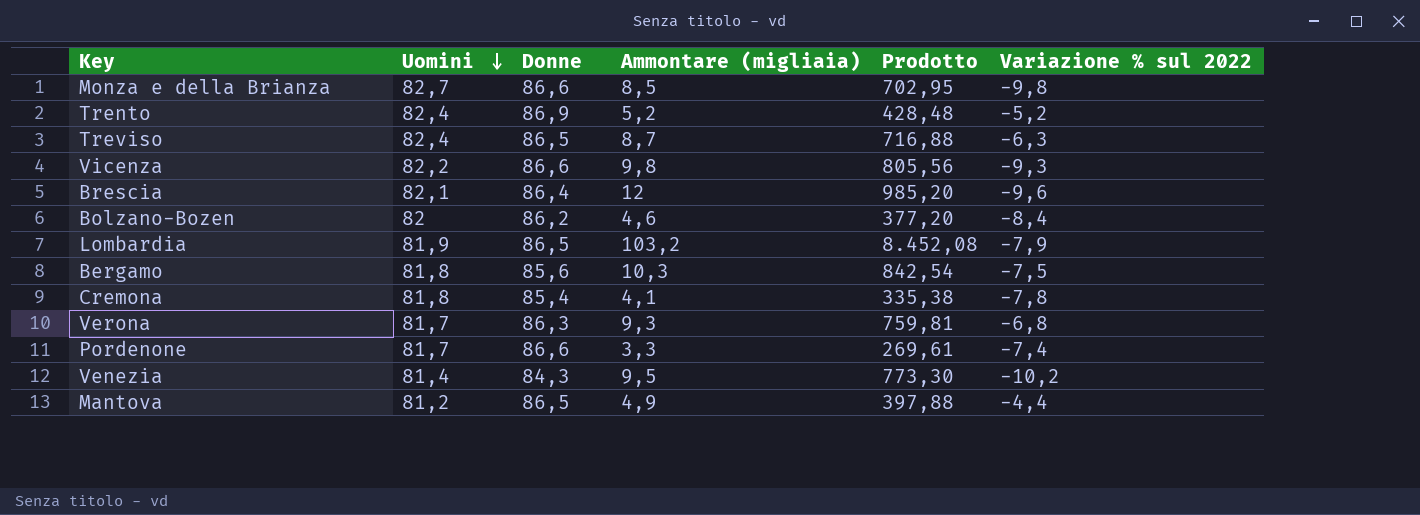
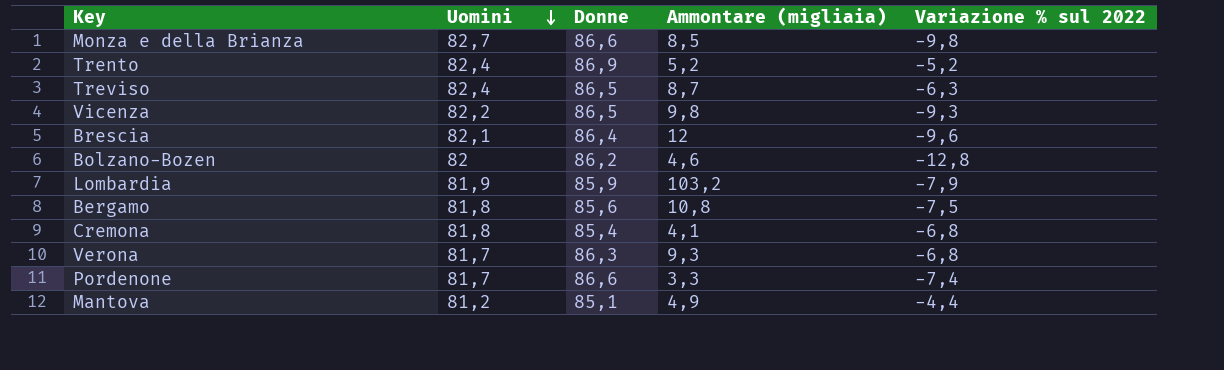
column Prodotto | formula: [Uomini] * [Ammontare (migliaia)] -> none
row Venezia: 81,4 | 84,3 | 9,5 | 773,30 | -10,2 -> none
Vicenza | Donne: 86,6 -> 86,5
Bolzano-Bozen | Variazione % sul 2022: -8,4 -> -12,8
Lombardia | Donne: 86,5 -> 85,9
Bergamo | Ammontare (migliaia): 10,3 -> 10,8
Cremona | Variazione % sul 2022: -7,8 -> -6,8
Mantova | Donne: 86,5 -> 85,1

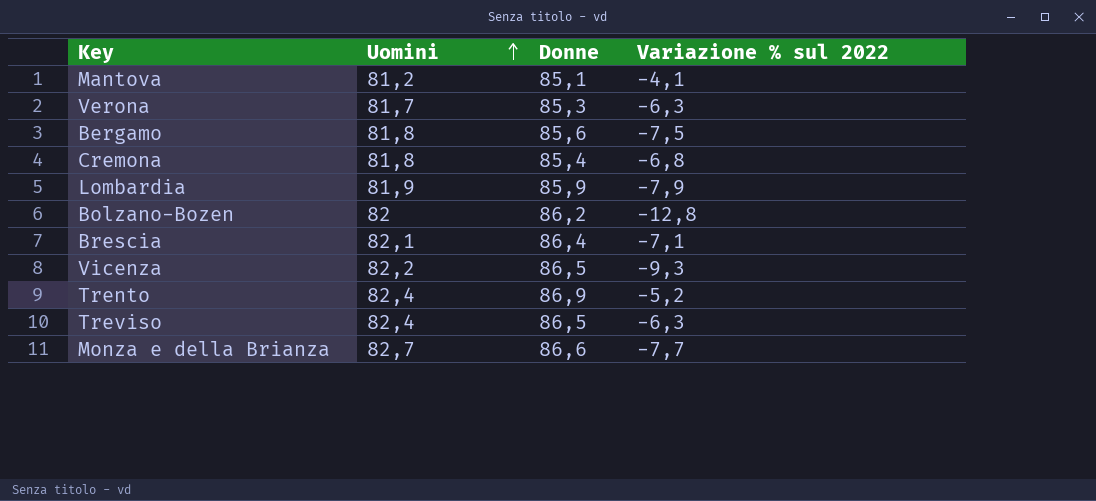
row order: Uomini descending -> Uomini ascending
column Ammontare (migliaia) | position: 4 -> none
row Pordenone: 81,7 | 86,6 | 3,3 | -7,4 -> none
Mantova | Variazione % sul 2022: -4,4 -> -4,1
Verona | Donne: 86,3 -> 85,3
Verona | Variazione % sul 2022: -6,8 -> -6,3
Brescia | Variazione % sul 2022: -9,6 -> -7,1
Monza e della Brianza | Variazione % sul 2022: -9,8 -> -7,7

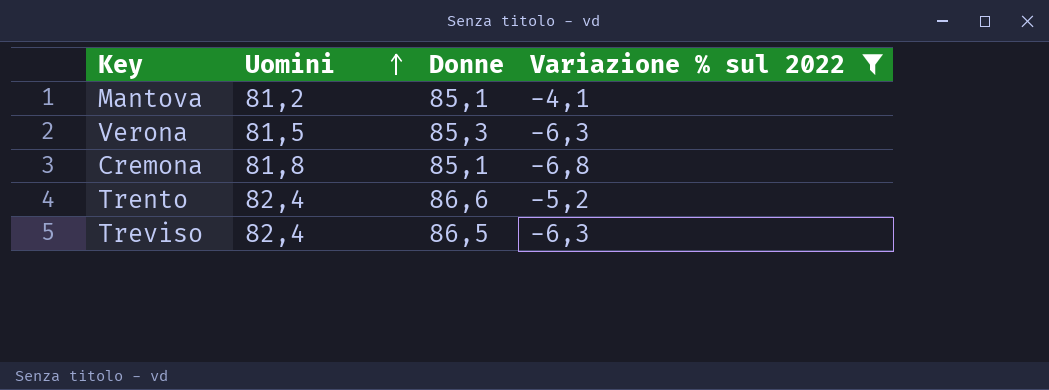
filter: none -> Variazione % sul 2022 >= -6,8
Verona | Uomini: 81,7 -> 81,5
Cremona | Donne: 85,4 -> 85,1
Trento | Donne: 86,9 -> 86,6

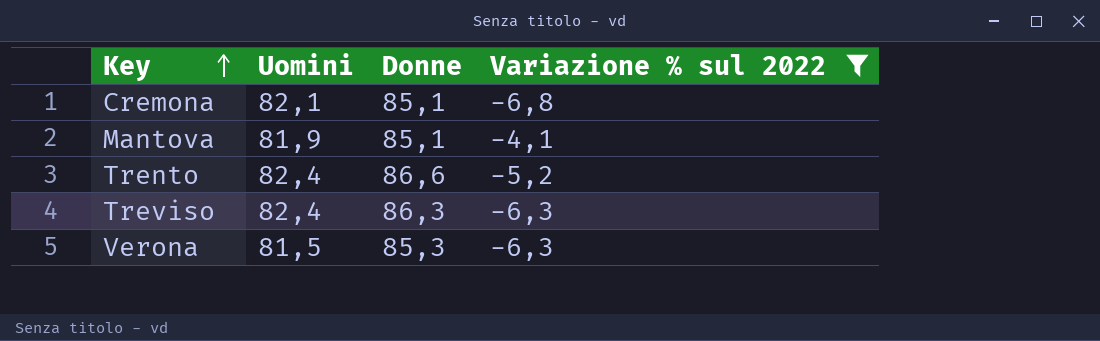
row order: Uomini ascending -> Key ascending
Cremona | Uomini: 81,8 -> 82,1
Mantova | Uomini: 81,2 -> 81,9
Treviso | Donne: 86,5 -> 86,3

